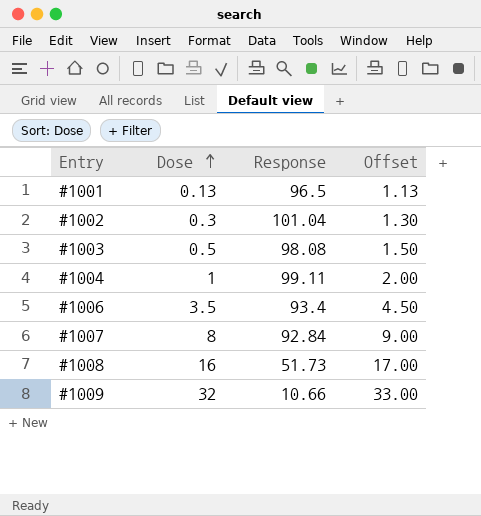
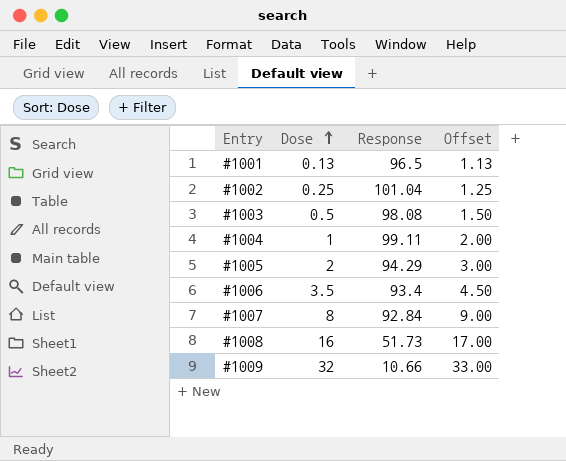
#1002 | Dose: 0.3 -> 0.25
#1002 | Offset: 1.30 -> 1.25
row #1005: none -> 2 | 94.29 | 3.00

